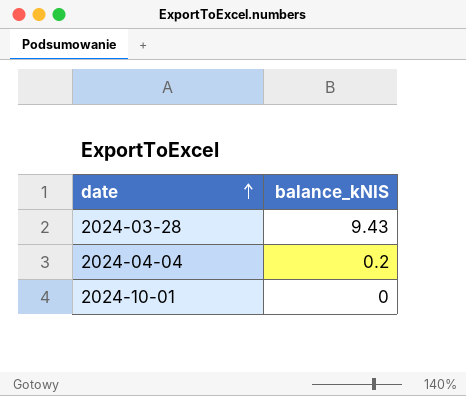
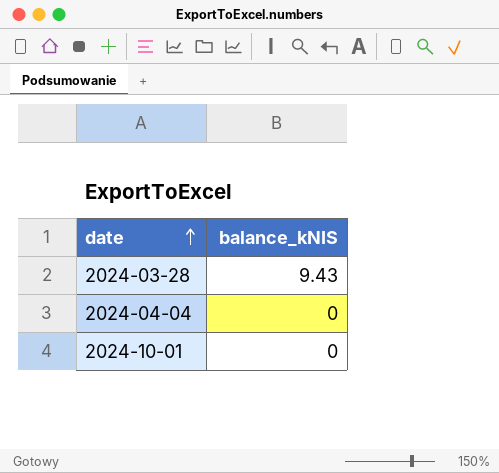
2024-04-04 | balance_kNIS: 0.2 -> 0

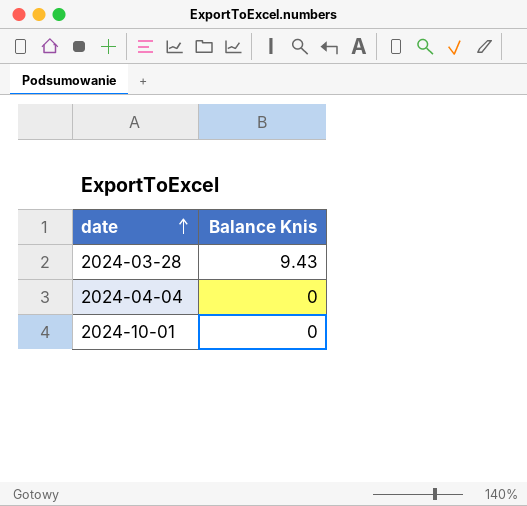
column name: balance_kNIS -> Balance Knis

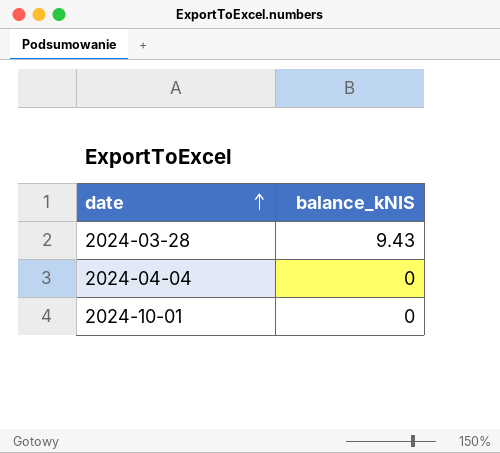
column name: Balance Knis -> balance_kNIS

